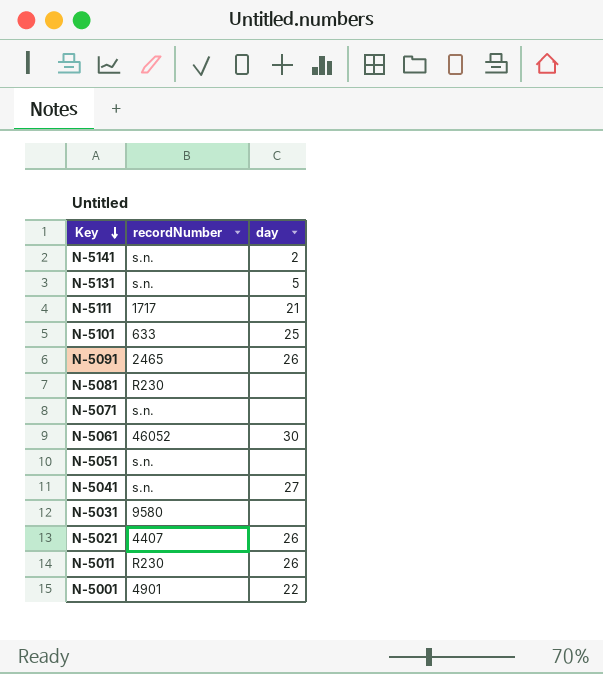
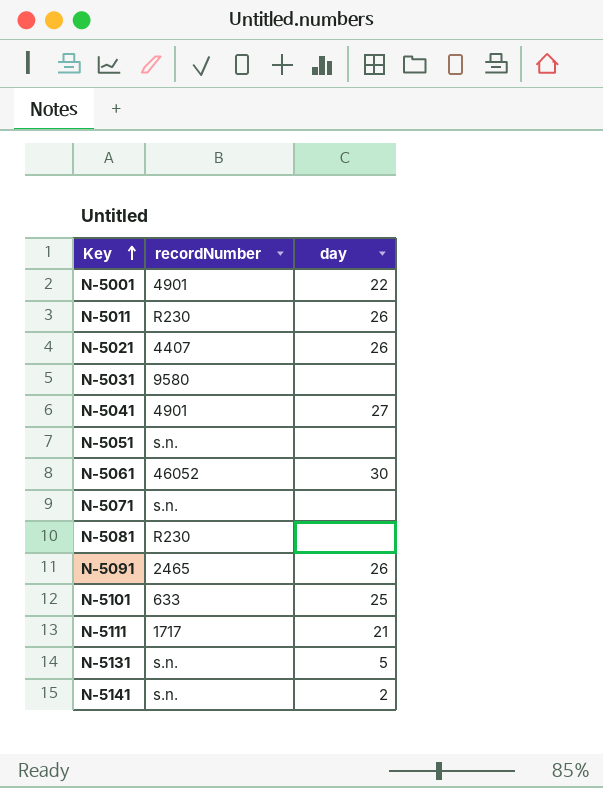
row order: Key descending -> Key ascending
N-5041 | recordNumber: s.n. -> 4901

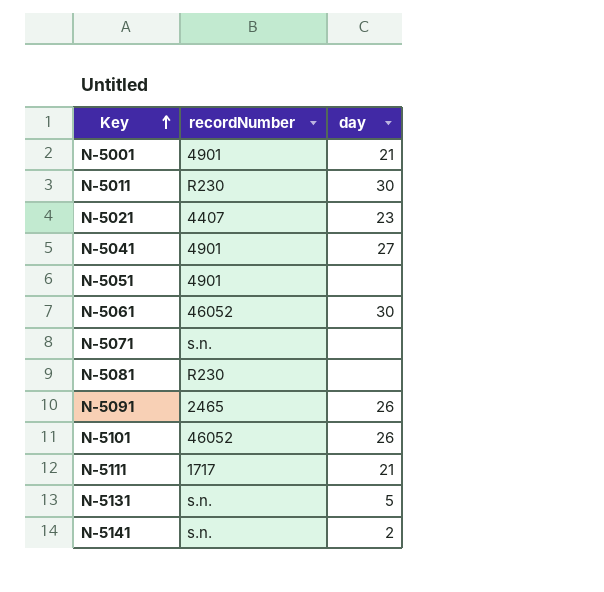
row N-5031: 9580 | none -> none
N-5001 | day: 22 -> 21
N-5011 | day: 26 -> 30
N-5021 | day: 26 -> 23
N-5051 | recordNumber: s.n. -> 4901
N-5101 | recordNumber: 633 -> 46052
N-5101 | day: 25 -> 26

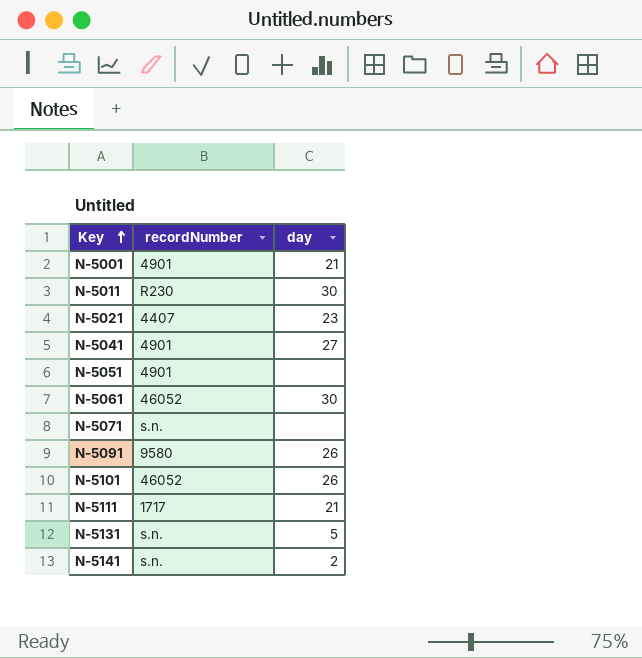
row N-5081: R230 | none -> none
N-5091 | recordNumber: 2465 -> 9580

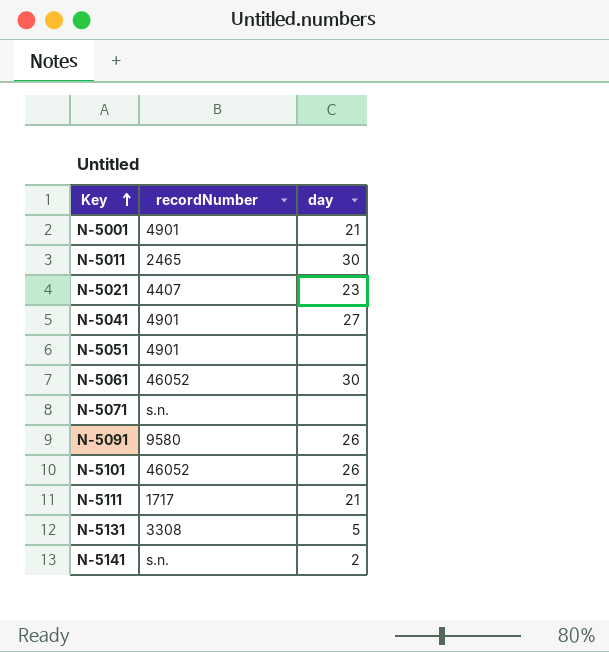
N-5011 | recordNumber: R230 -> 2465
N-5131 | recordNumber: s.n. -> 3308

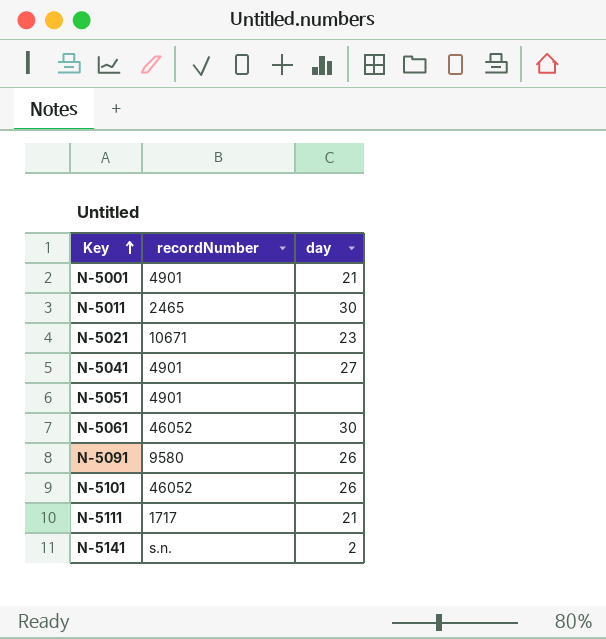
row N-5071: s.n. | none -> none
row N-5131: 3308 | 5 -> none
N-5021 | recordNumber: 4407 -> 10671

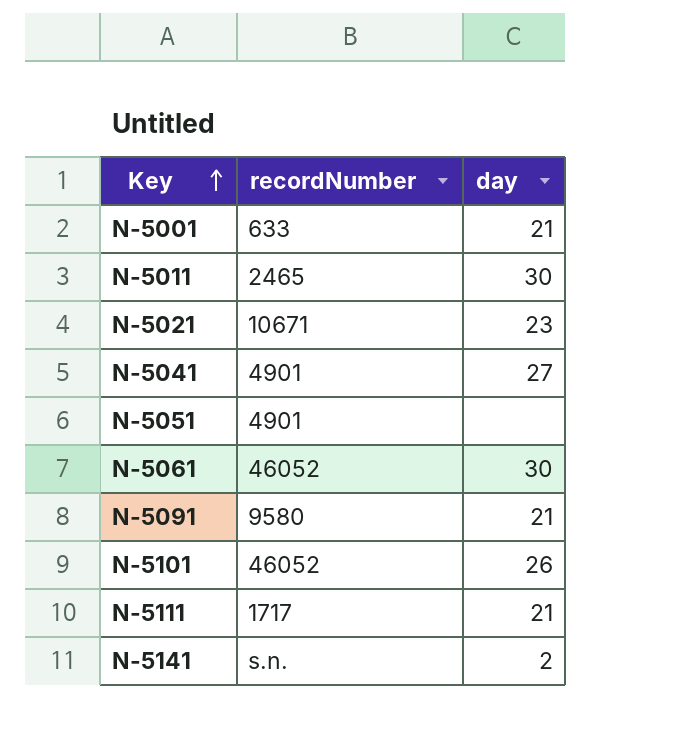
N-5001 | recordNumber: 4901 -> 633
N-5091 | day: 26 -> 21

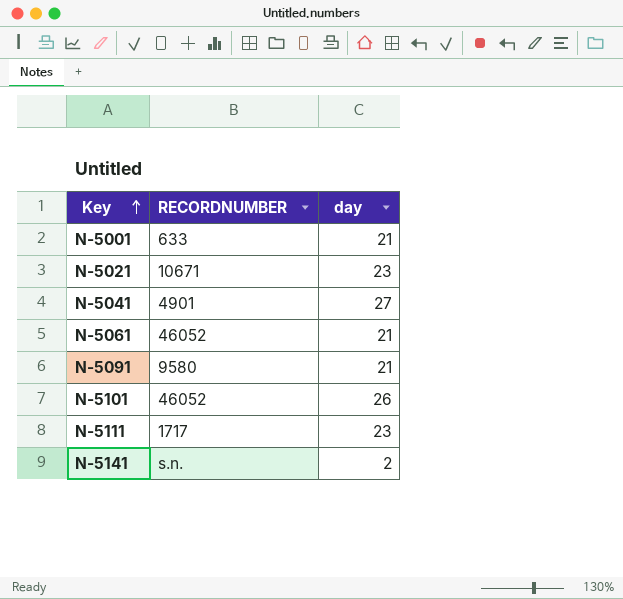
column name: recordNumber -> RECORDNUMBER
row N-5011: 2465 | 30 -> none
row N-5051: 4901 | none -> none
N-5061 | day: 30 -> 21
N-5111 | day: 21 -> 23

